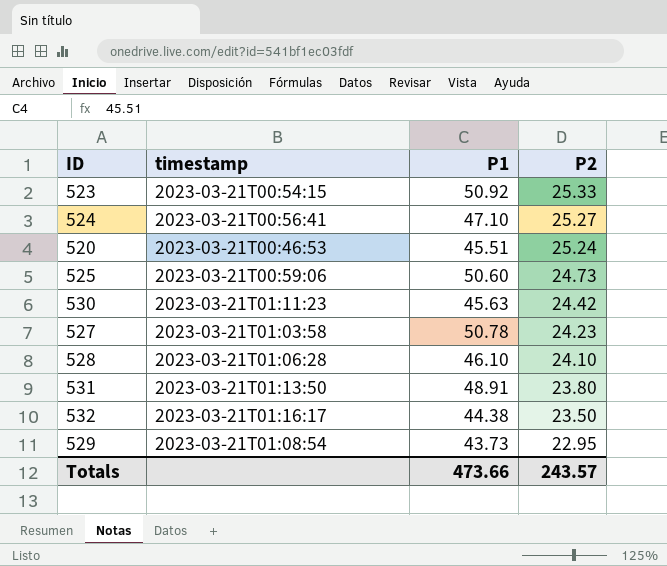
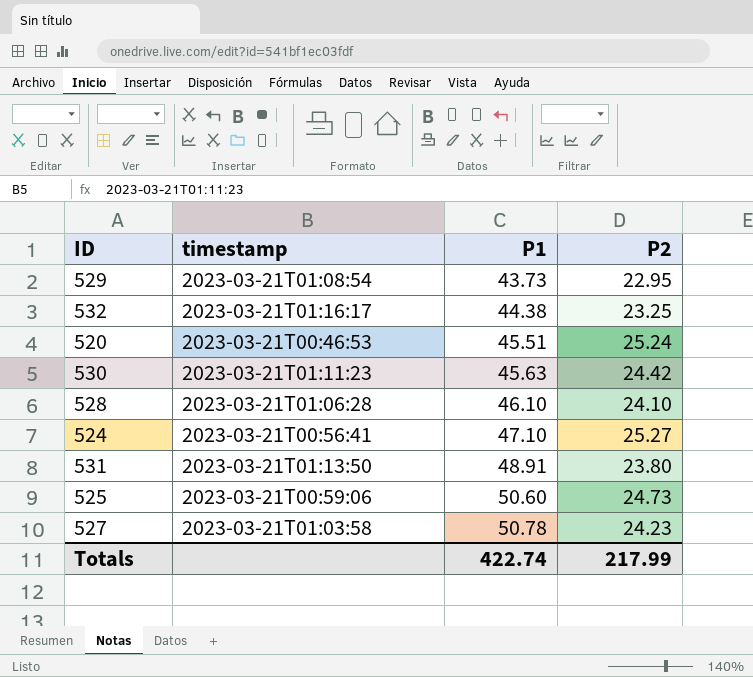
row order: P2 descending -> P1 ascending
row 523: 2023-03-21T00:54:15 | 50.92 | 25.33 -> none
532 | P2: 23.50 -> 23.25
Totals | P1: 473.66 -> 422.74
Totals | P2: 243.57 -> 217.99

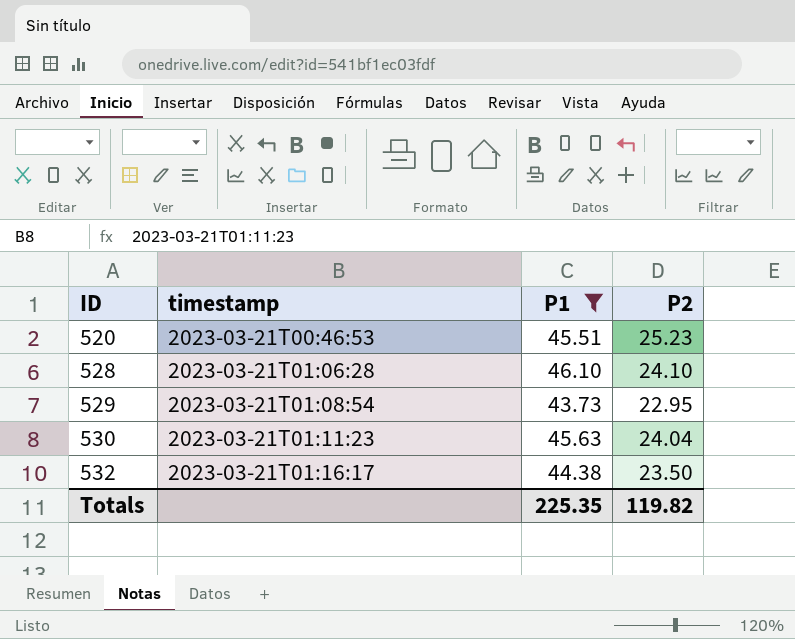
filter: none -> P1 <= 46.10
row order: P1 ascending -> ID ascending
520 | P2: 25.24 -> 25.23
530 | P2: 24.42 -> 24.04
532 | P2: 23.25 -> 23.50
Totals | P1: 422.74 -> 225.35
Totals | P2: 217.99 -> 119.82

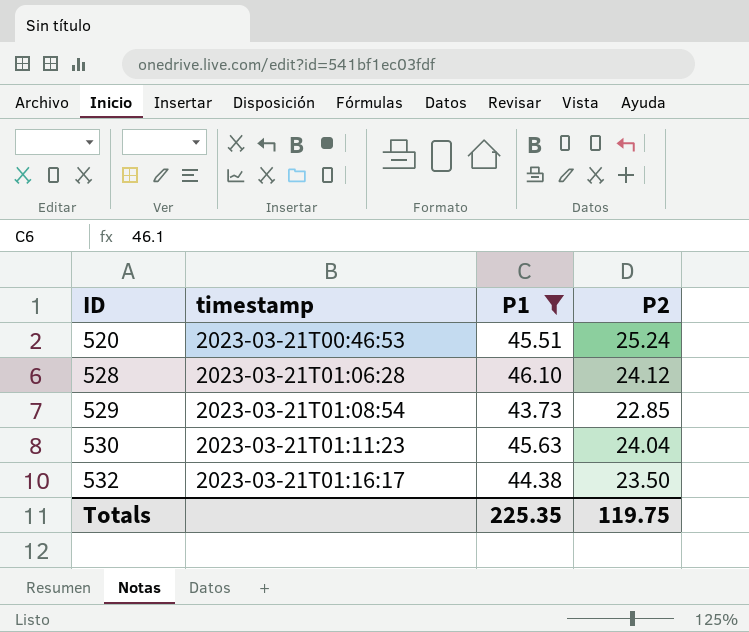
520 | P2: 25.23 -> 25.24
528 | P2: 24.10 -> 24.12
529 | P2: 22.95 -> 22.85
Totals | P2: 119.82 -> 119.75

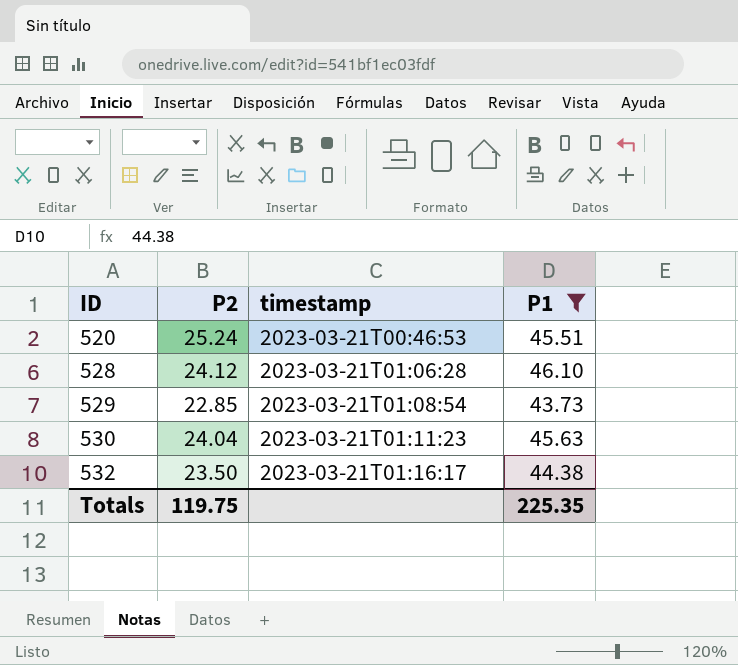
column P2 | position: 4 -> 2

